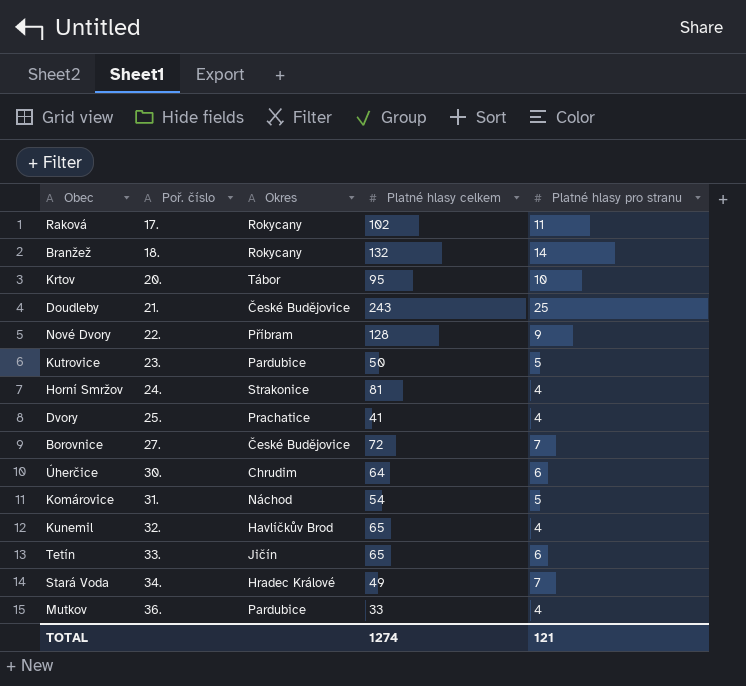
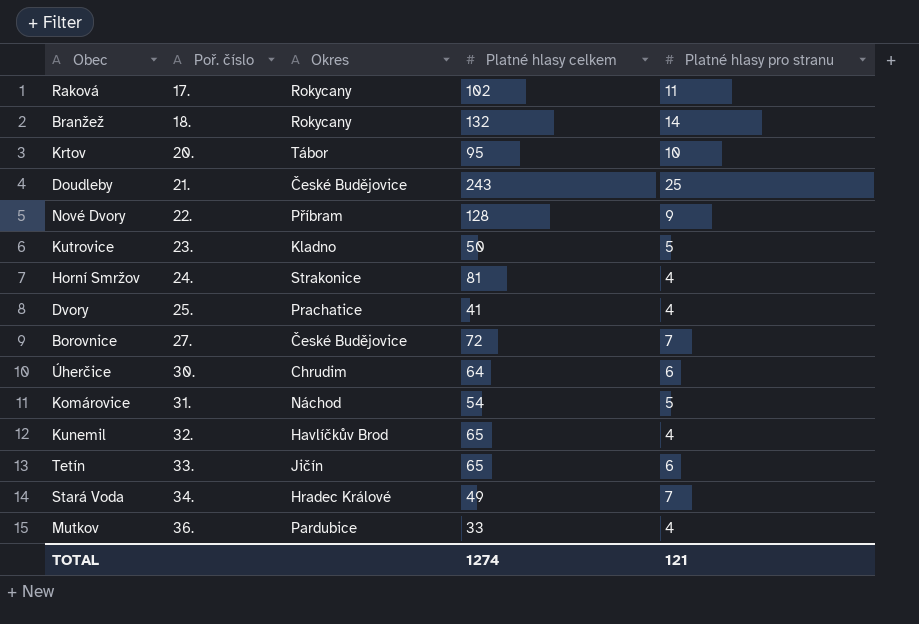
Kutrovice | Okres: Pardubice -> Kladno

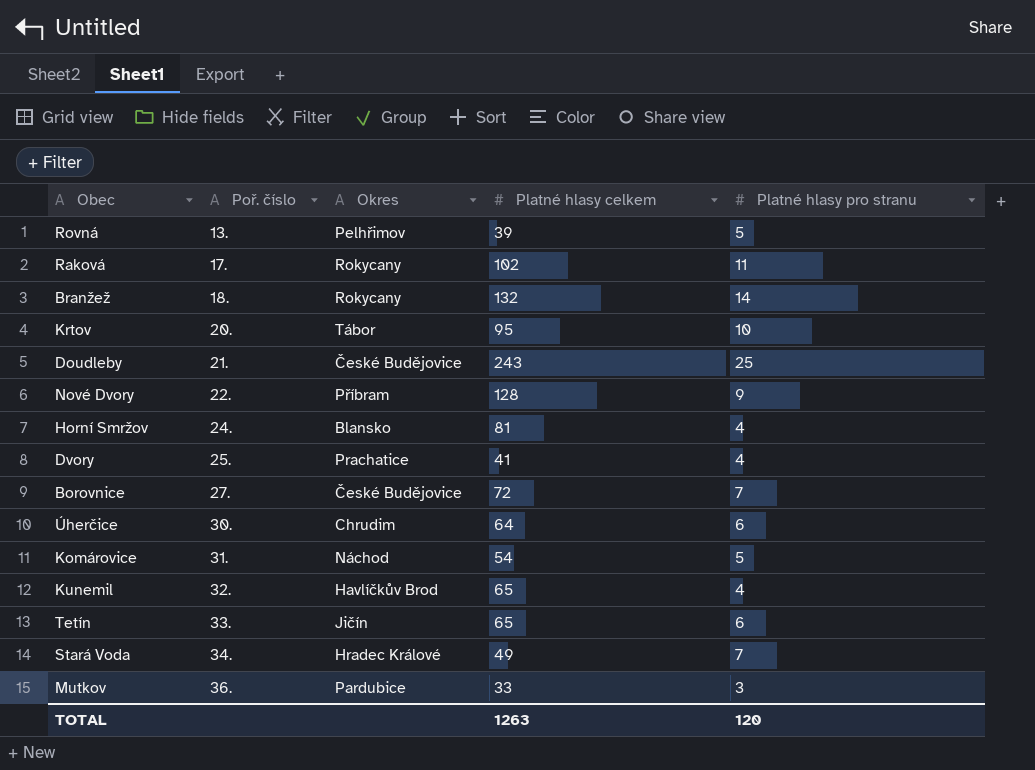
row Kutrovice: 23. | Kladno | 50 | 5 -> none
row Rovná: none -> 13. | Pelhřimov | 39 | 5
Horní Smržov | Okres: Strakonice -> Blansko
Mutkov | Platné hlasy pro stranu: 4 -> 3
TOTAL | Platné hlasy celkem: 1274 -> 1263
TOTAL | Platné hlasy pro stranu: 121 -> 120

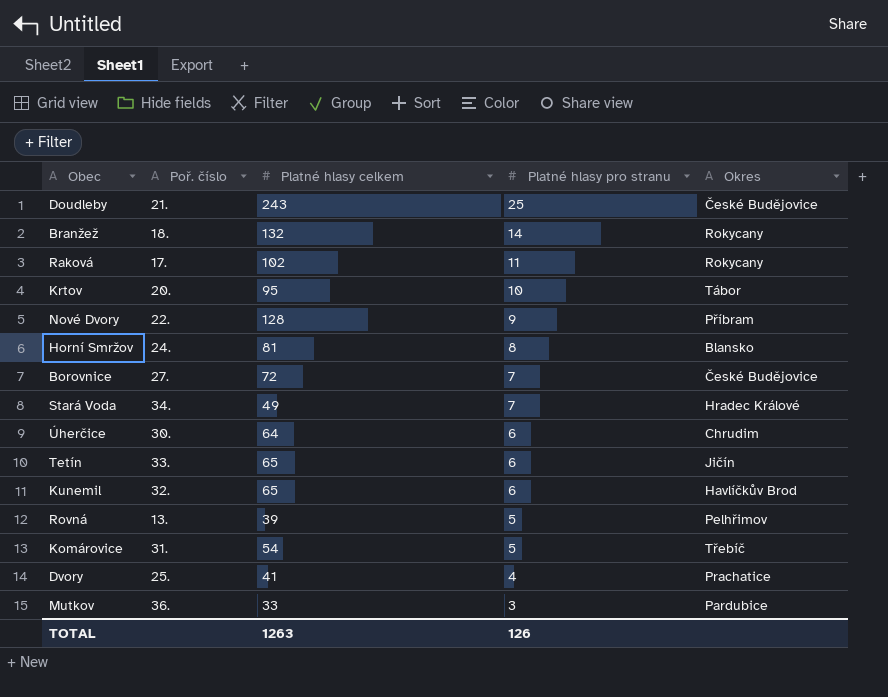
row order: Poř. číslo ascending -> Platné hlasy pro stranu descending
column Okres | position: 3 -> 5
Horní Smržov | Platné hlasy pro stranu: 4 -> 8
Kunemil | Platné hlasy pro stranu: 4 -> 6
Komárovice | Okres: Náchod -> Třebíč
TOTAL | Platné hlasy pro stranu: 120 -> 126

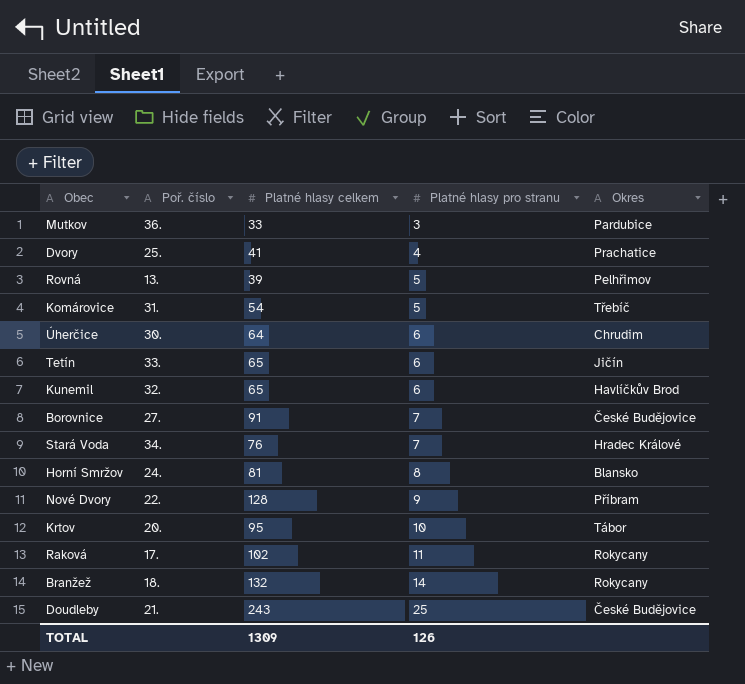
row order: Platné hlasy pro stranu descending -> Platné hlasy pro stranu ascending
Borovnice | Platné hlasy celkem: 72 -> 91
Stará Voda | Platné hlasy celkem: 49 -> 76
TOTAL | Platné hlasy celkem: 1263 -> 1309

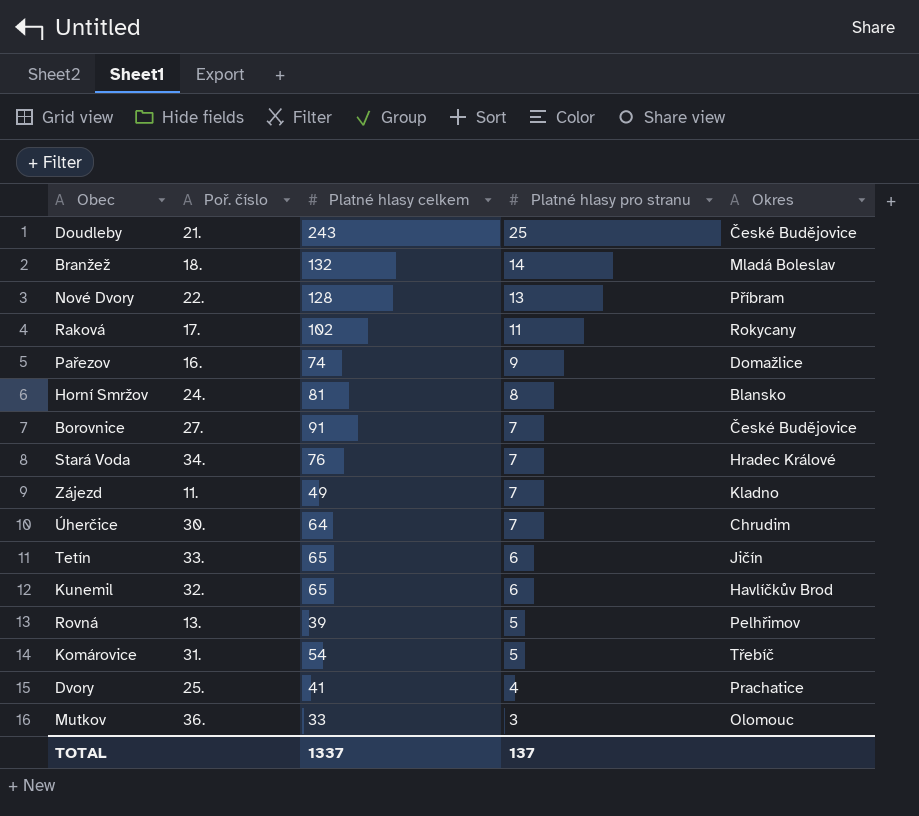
row order: Platné hlasy pro stranu ascending -> Platné hlasy pro stranu descending
row Krtov: 20. | 95 | 10 | Tábor -> none
Branžež | Okres: Rokycany -> Mladá Boleslav
Nové Dvory | Platné hlasy pro stranu: 9 -> 13
row Pařezov: none -> 16. | 74 | 9 | Domažlice
row Zájezd: none -> 11. | 49 | 7 | Kladno
Úherčice | Platné hlasy pro stranu: 6 -> 7
Mutkov | Okres: Pardubice -> Olomouc
TOTAL | Platné hlasy celkem: 1309 -> 1337
TOTAL | Platné hlasy pro stranu: 126 -> 137

